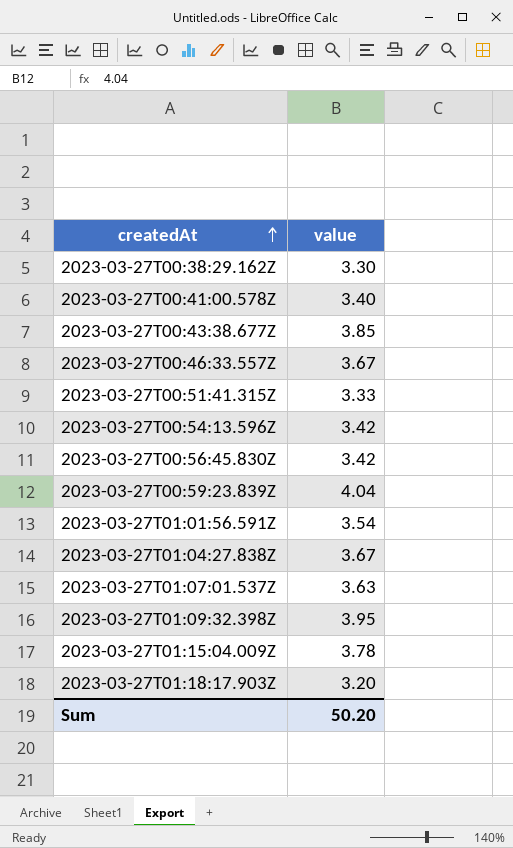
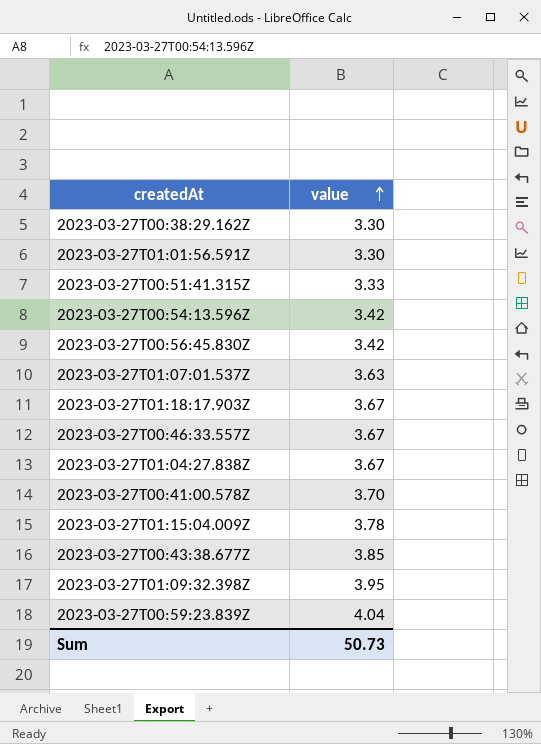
row order: createdAt ascending -> value ascending
2023-03-27T01:01:56.591Z | value: 3.54 -> 3.30
2023-03-27T01:18:17.903Z | value: 3.20 -> 3.67
2023-03-27T00:41:00.578Z | value: 3.40 -> 3.70
Sum | value: 50.20 -> 50.73

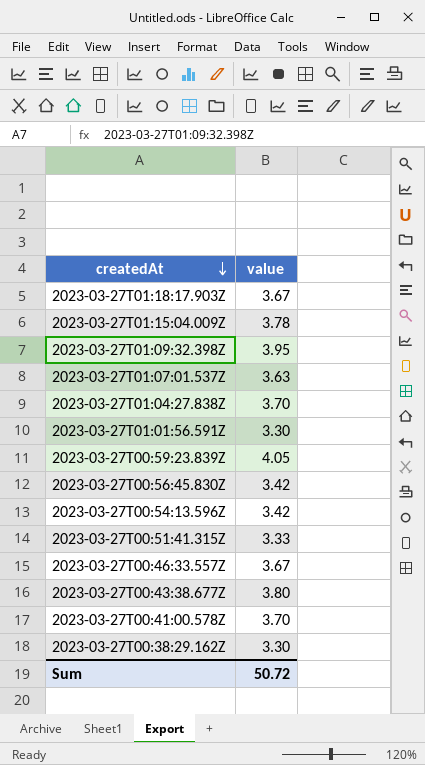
row order: value ascending -> createdAt descending
2023-03-27T01:04:27.838Z | value: 3.67 -> 3.70
2023-03-27T00:59:23.839Z | value: 4.04 -> 4.05
2023-03-27T00:43:38.677Z | value: 3.85 -> 3.80
Sum | value: 50.73 -> 50.72

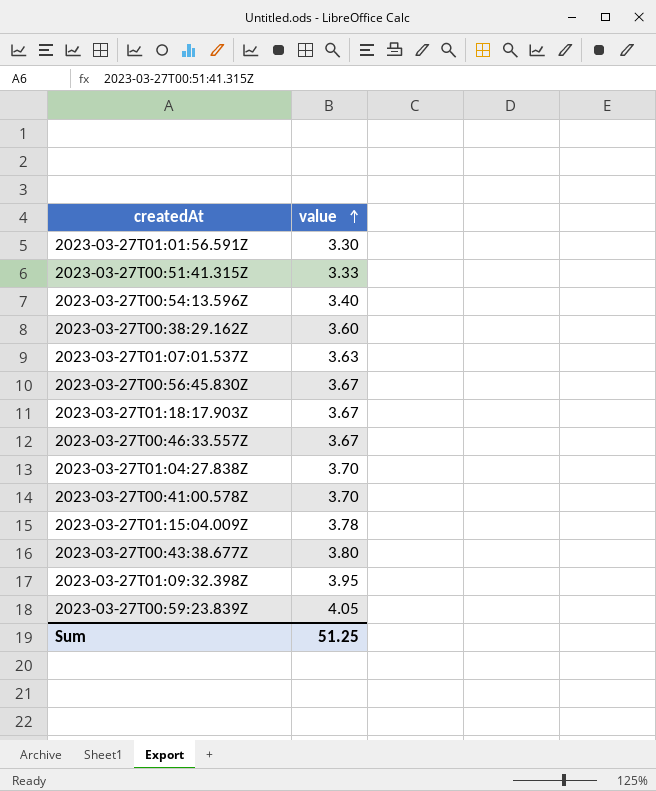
row order: createdAt descending -> value ascending
2023-03-27T00:54:13.596Z | value: 3.42 -> 3.40
2023-03-27T00:38:29.162Z | value: 3.30 -> 3.60
2023-03-27T00:56:45.830Z | value: 3.42 -> 3.67
Sum | value: 50.72 -> 51.25

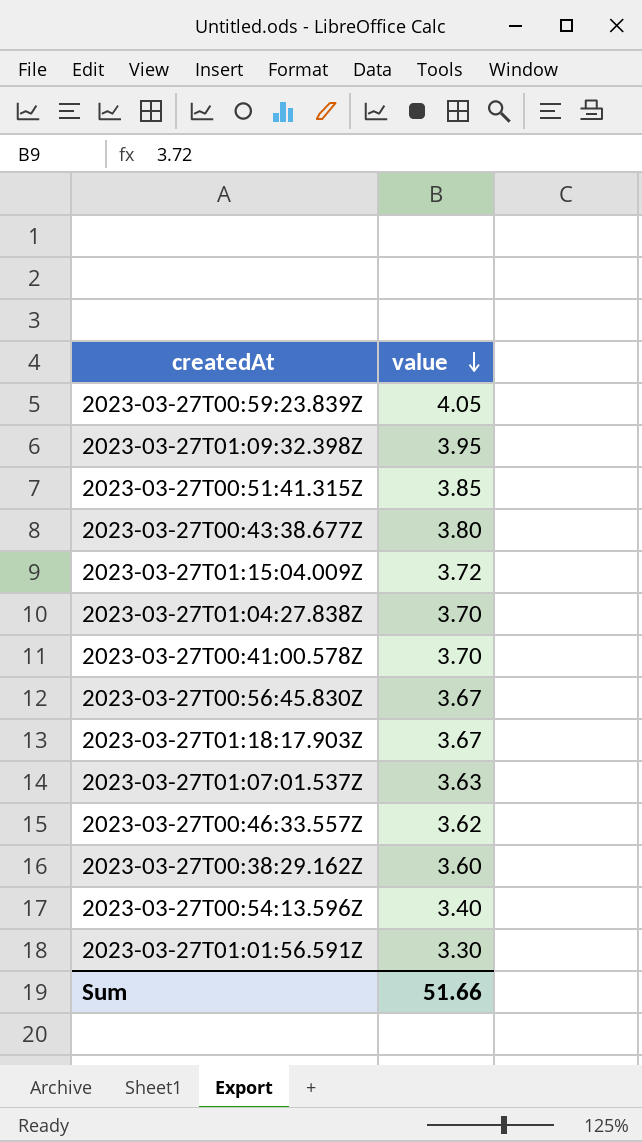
row order: value ascending -> value descending
2023-03-27T00:51:41.315Z | value: 3.33 -> 3.85
2023-03-27T01:15:04.009Z | value: 3.78 -> 3.72
2023-03-27T00:46:33.557Z | value: 3.67 -> 3.62
Sum | value: 51.25 -> 51.66

